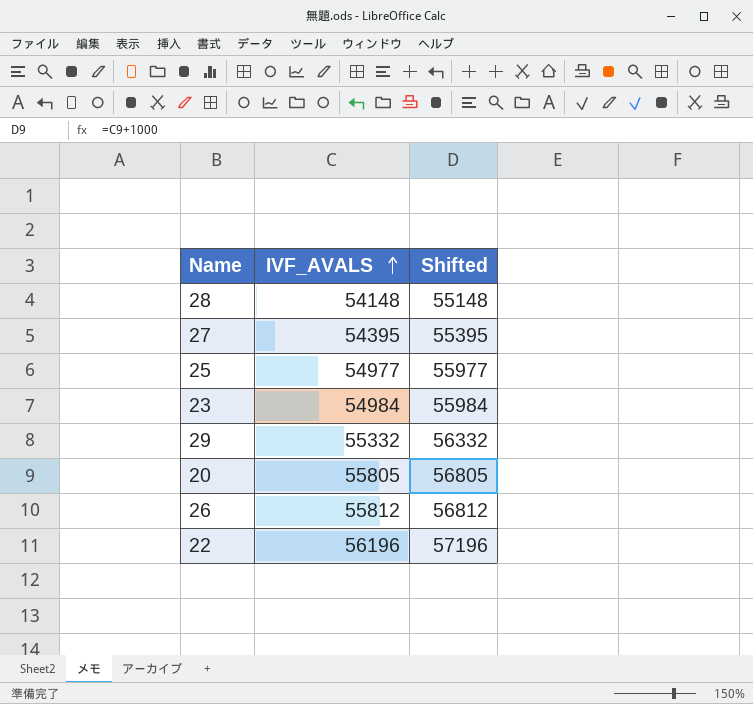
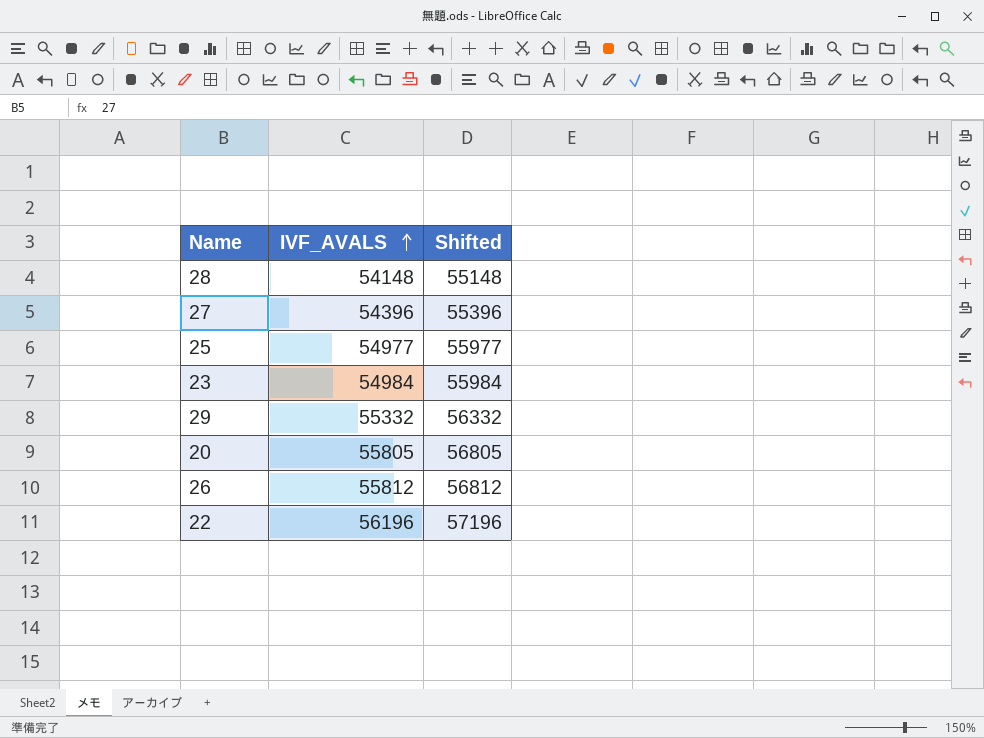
27 | IVF_AVALS: 54395 -> 54396
27 | Shifted: 55395 -> 55396

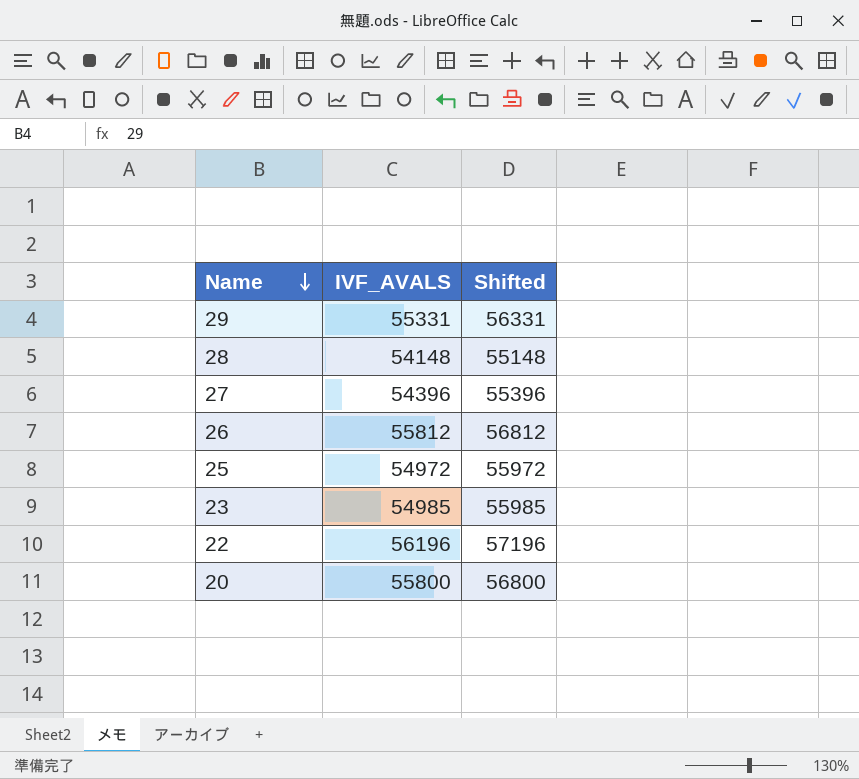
row order: IVF_AVALS ascending -> Name descending
29 | IVF_AVALS: 55332 -> 55331
29 | Shifted: 56332 -> 56331
25 | IVF_AVALS: 54977 -> 54972
25 | Shifted: 55977 -> 55972
23 | IVF_AVALS: 54984 -> 54985
23 | Shifted: 55984 -> 55985
20 | IVF_AVALS: 55805 -> 55800
20 | Shifted: 56805 -> 56800

